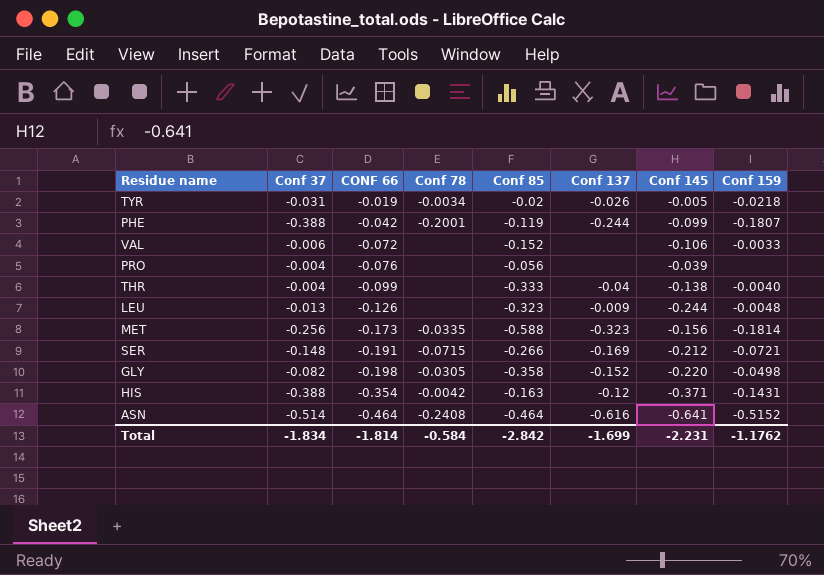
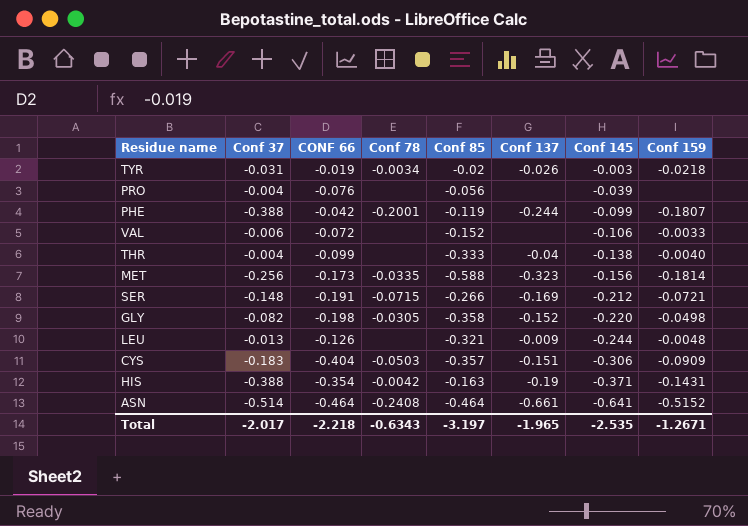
row order: CONF 66 descending -> Conf 145 descending
TYR | Conf 145: -0.005 -> -0.003
LEU | Conf 85: -0.323 -> -0.321
row CYS: none -> -0.183 | -0.404 | -0.0503 | -0.357 | -0.151 | -0.306 | -0.0909
HIS | Conf 137: -0.12 -> -0.19
ASN | Conf 137: -0.616 -> -0.661
Total | Conf 37: -1.834 -> -2.017
Total | CONF 66: -1.814 -> -2.218
Total | Conf 78: -0.584 -> -0.6343
Total | Conf 85: -2.842 -> -3.197
Total | Conf 137: -1.699 -> -1.965
Total | Conf 145: -2.231 -> -2.535
Total | Conf 159: -1.1762 -> -1.2671

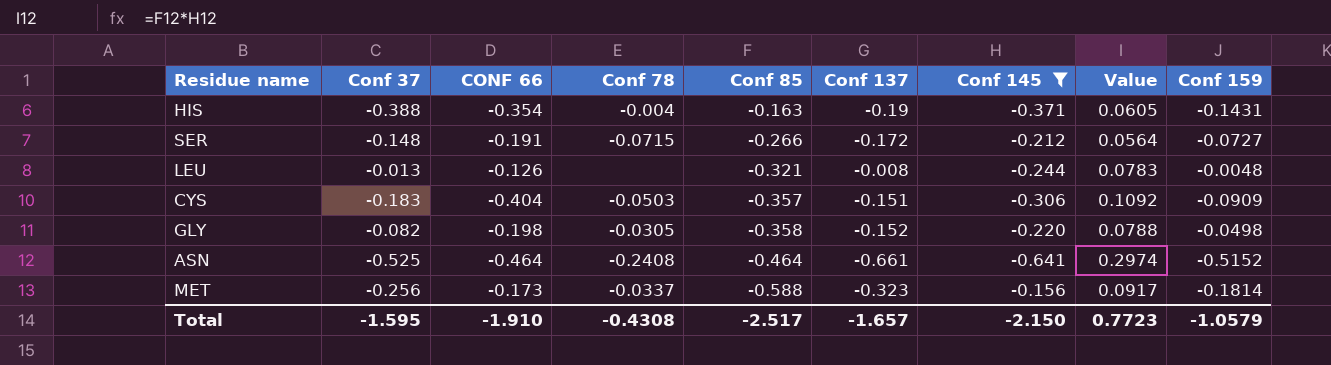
filter: none -> Conf 145 <= -0.156
row order: Conf 145 descending -> Conf 85 descending
column Value | formula: none -> [Conf 85] * [Conf 145]
HIS | Conf 78: -0.0042 -> -0.004
SER | Conf 137: -0.169 -> -0.172
SER | Conf 159: -0.0721 -> -0.0727
LEU | Conf 137: -0.009 -> -0.008
ASN | Conf 37: -0.514 -> -0.525
MET | Conf 78: -0.0335 -> -0.0337
Total | Conf 37: -2.017 -> -1.595
Total | CONF 66: -2.218 -> -1.910
Total | Conf 78: -0.6343 -> -0.4308
Total | Conf 85: -3.197 -> -2.517
Total | Conf 137: -1.965 -> -1.657
Total | Conf 145: -2.535 -> -2.150
Total | Conf 159: -1.2671 -> -1.0579

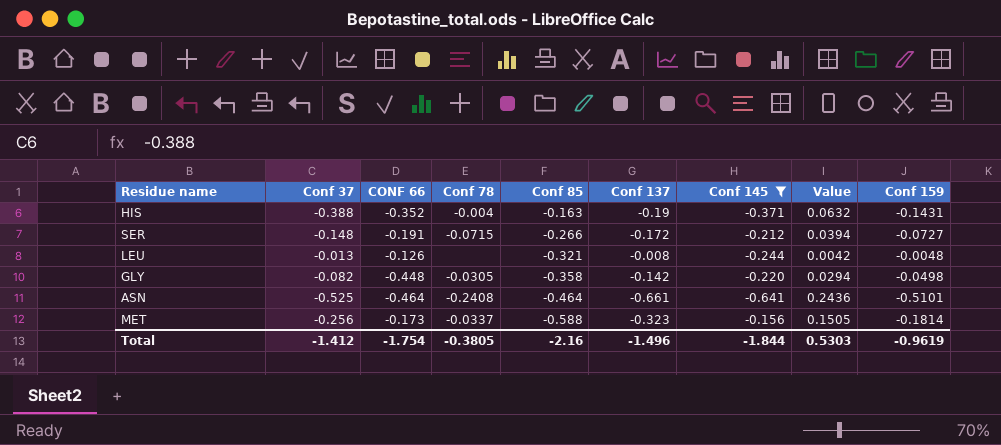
column Value | formula: [Conf 85] * [Conf 145] -> [Conf 37] * [Conf 85]
row CYS: -0.183 | -0.404 | -0.0503 | -0.357 | -0.151 | -0.306 | 0.1092 | -0.0909 -> none
HIS | CONF 66: -0.354 -> -0.352
GLY | CONF 66: -0.198 -> -0.448
GLY | Conf 137: -0.152 -> -0.142
ASN | Conf 159: -0.5152 -> -0.5101
Total | Conf 37: -1.595 -> -1.412
Total | CONF 66: -1.910 -> -1.754
Total | Conf 78: -0.4308 -> -0.3805
Total | Conf 85: -2.517 -> -2.16
Total | Conf 137: -1.657 -> -1.496
Total | Conf 145: -2.150 -> -1.844
Total | Value: 0.7723 -> 0.5303
Total | Conf 159: -1.0579 -> -0.9619

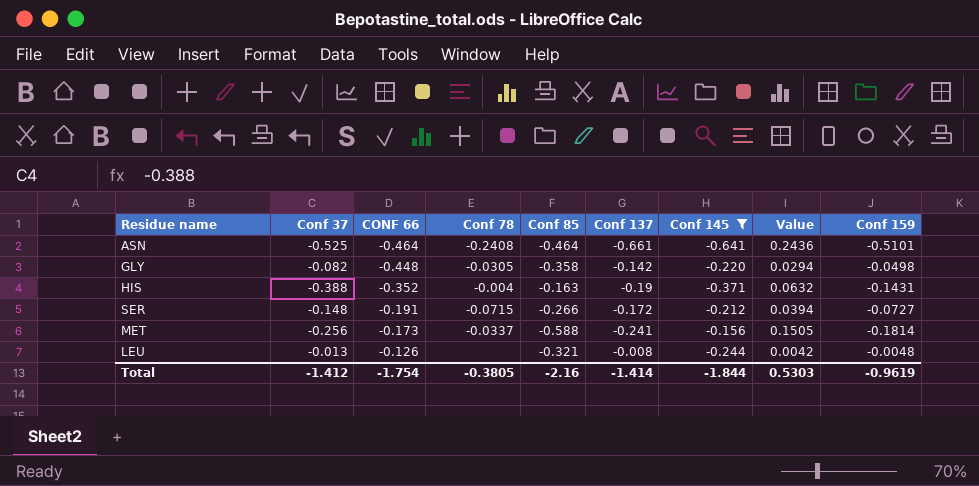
row order: Conf 85 descending -> CONF 66 ascending
MET | Conf 137: -0.323 -> -0.241
Total | Conf 137: -1.496 -> -1.414

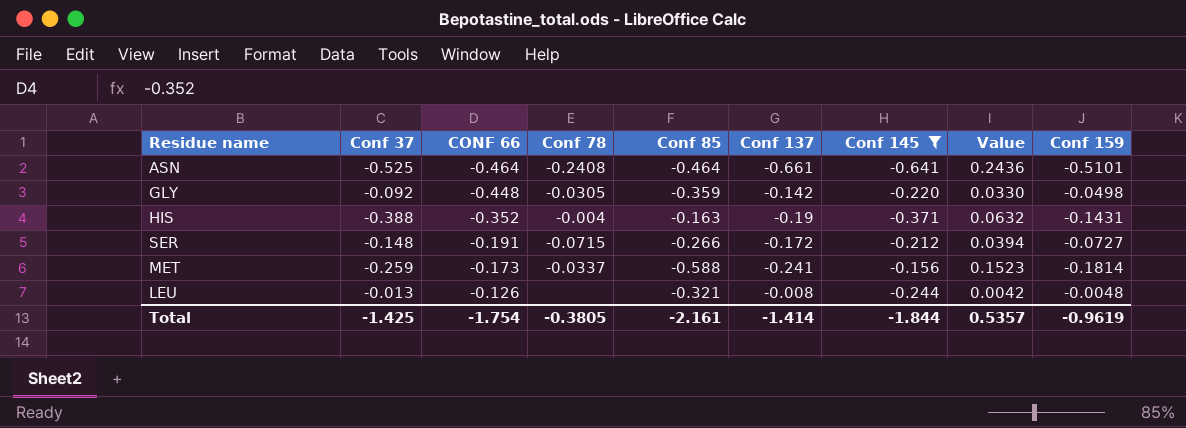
GLY | Conf 37: -0.082 -> -0.092
GLY | Conf 85: -0.358 -> -0.359
GLY | Value: 0.0294 -> 0.0330
MET | Conf 37: -0.256 -> -0.259
MET | Value: 0.1505 -> 0.1523
Total | Conf 37: -1.412 -> -1.425
Total | Conf 85: -2.16 -> -2.161
Total | Value: 0.5303 -> 0.5357

